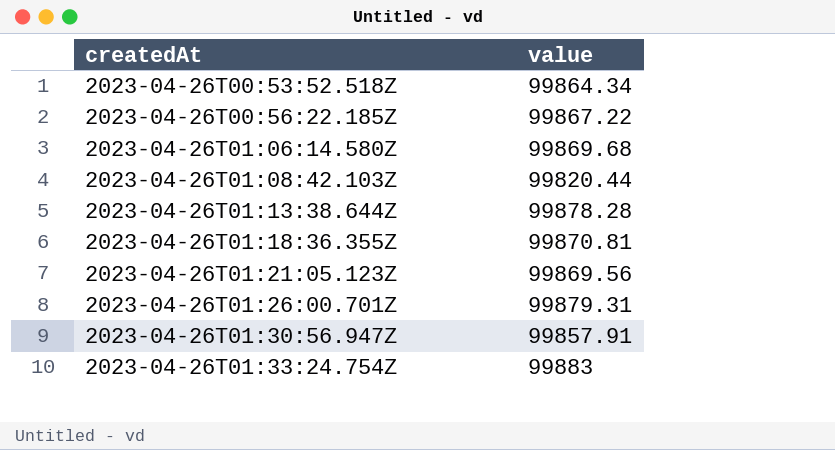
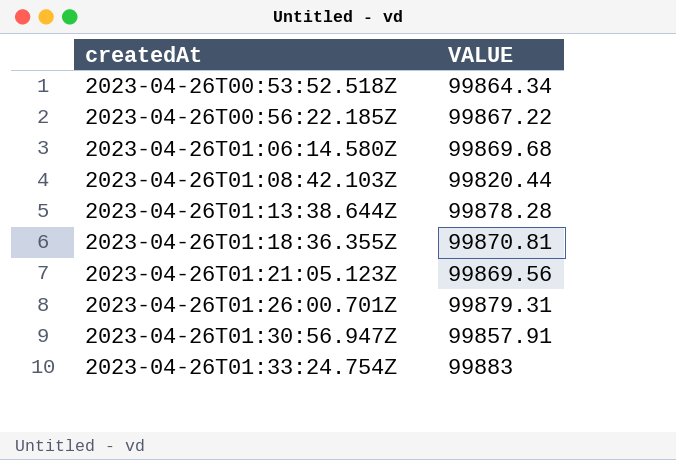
column name: value -> VALUE

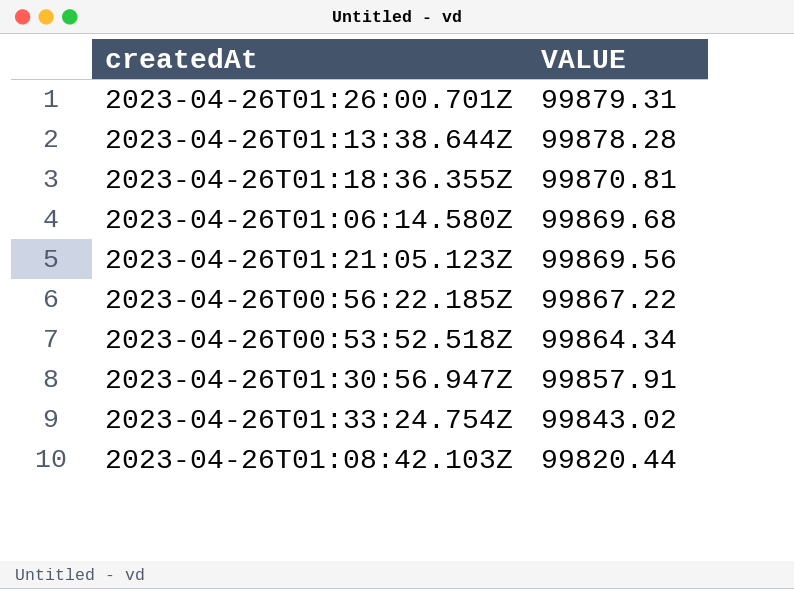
row order: createdAt ascending -> VALUE descending
2023-04-26T01:33:24.754Z | VALUE: 99883 -> 99843.02

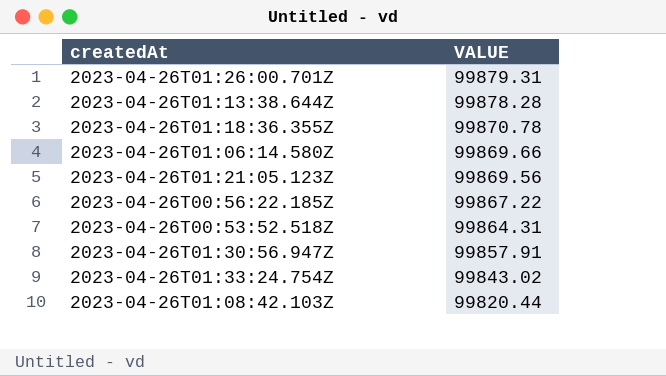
2023-04-26T01:18:36.355Z | VALUE: 99870.81 -> 99870.78
2023-04-26T01:06:14.580Z | VALUE: 99869.68 -> 99869.66
2023-04-26T00:53:52.518Z | VALUE: 99864.34 -> 99864.31

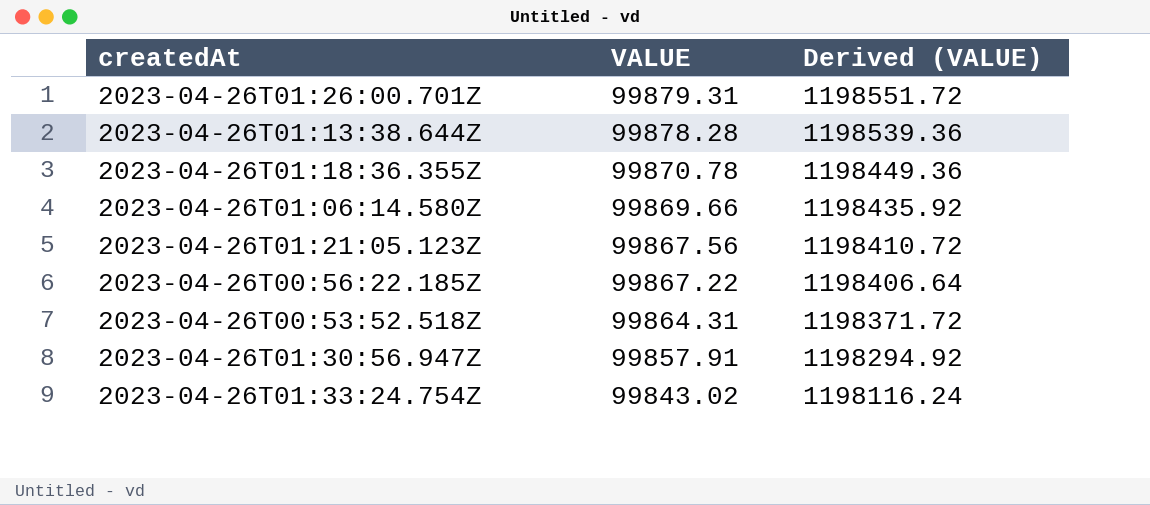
column Derived (VALUE) | formula: none -> [VALUE] * 12
row 2023-04-26T01:08:42.103Z: 99820.44 -> none
2023-04-26T01:21:05.123Z | VALUE: 99869.56 -> 99867.56

